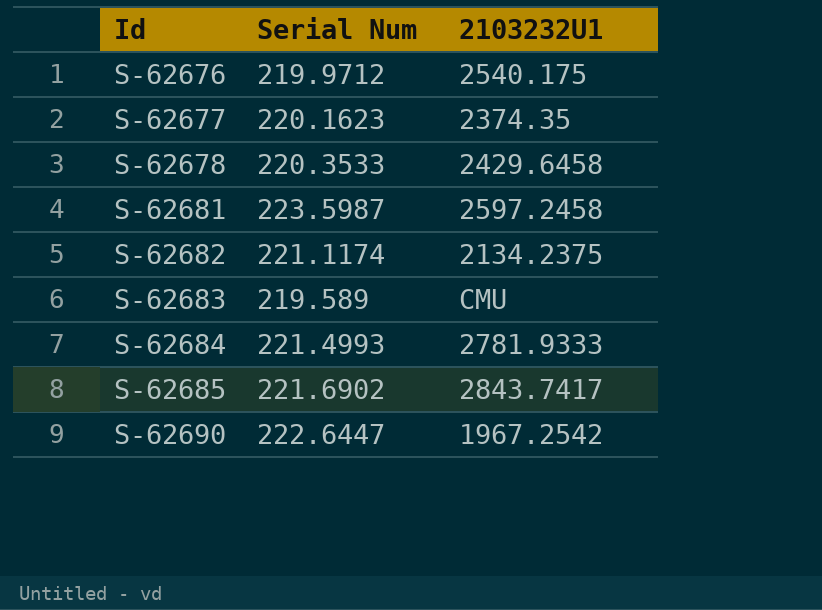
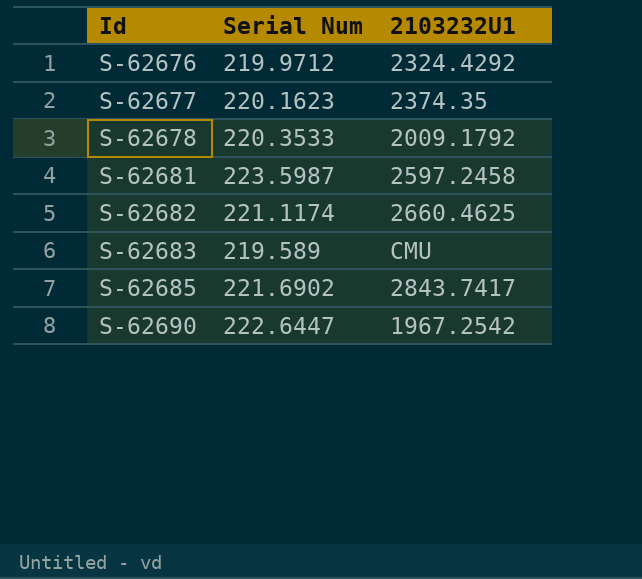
row S-62684: 221.4993 | 2781.9333 -> none
S-62676 | 2103232U1: 2540.175 -> 2324.4292
S-62678 | 2103232U1: 2429.6458 -> 2009.1792
S-62682 | 2103232U1: 2134.2375 -> 2660.4625

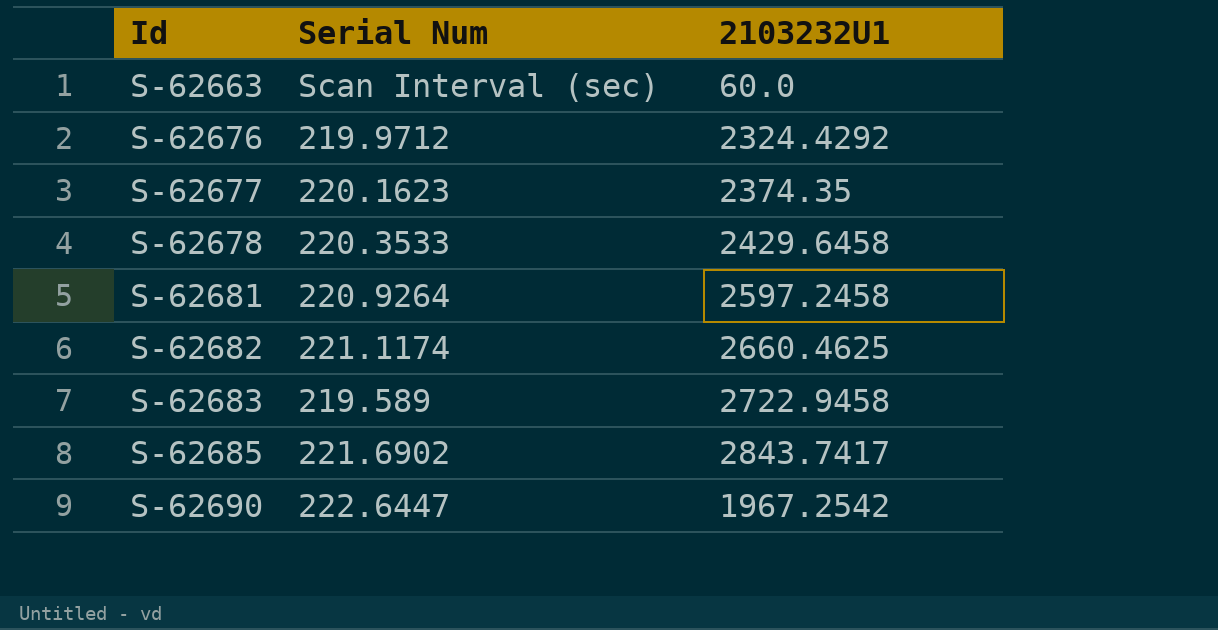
row S-62663: none -> Scan Interval (sec) | 60.0
S-62678 | 2103232U1: 2009.1792 -> 2429.6458
S-62681 | Serial Num: 223.5987 -> 220.9264
S-62683 | 2103232U1: CMU -> 2722.9458

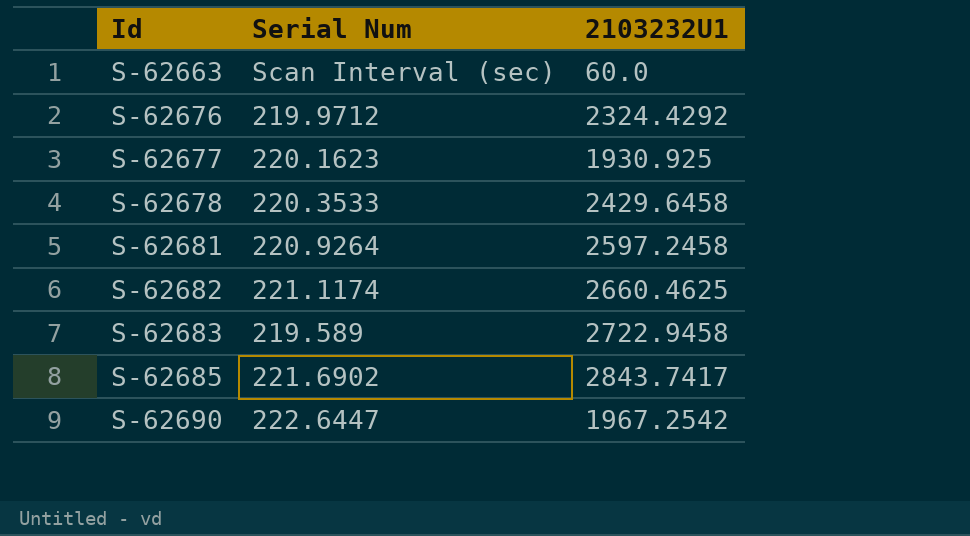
S-62677 | 2103232U1: 2374.35 -> 1930.925

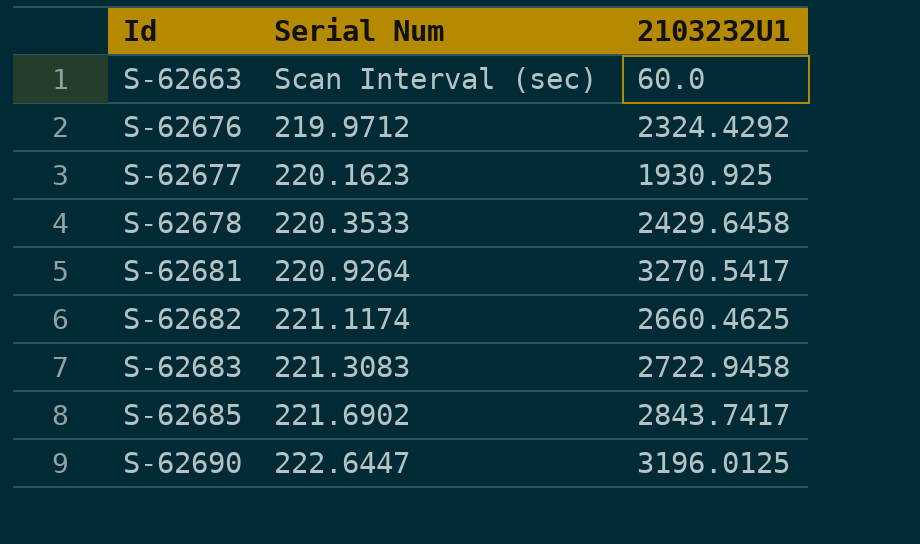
S-62681 | 2103232U1: 2597.2458 -> 3270.5417
S-62683 | Serial Num: 219.589 -> 221.3083
S-62690 | 2103232U1: 1967.2542 -> 3196.0125

